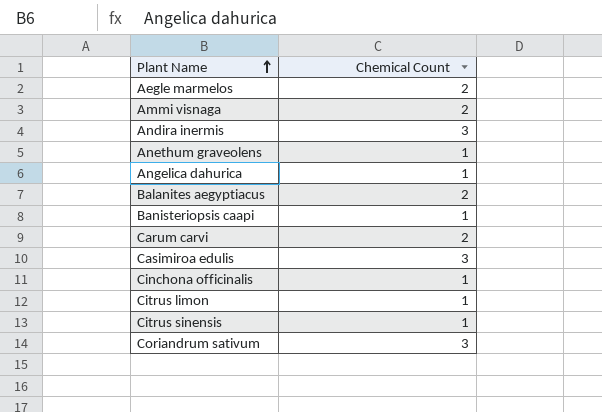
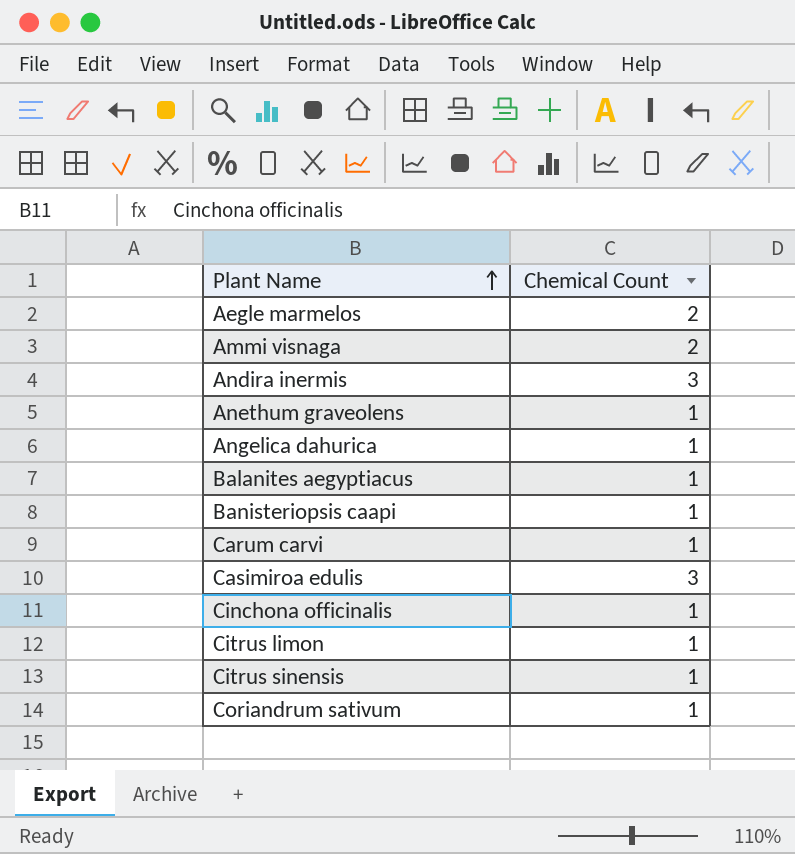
Balanites aegyptiacus | Chemical Count: 2 -> 1
Carum carvi | Chemical Count: 2 -> 1
Coriandrum sativum | Chemical Count: 3 -> 1

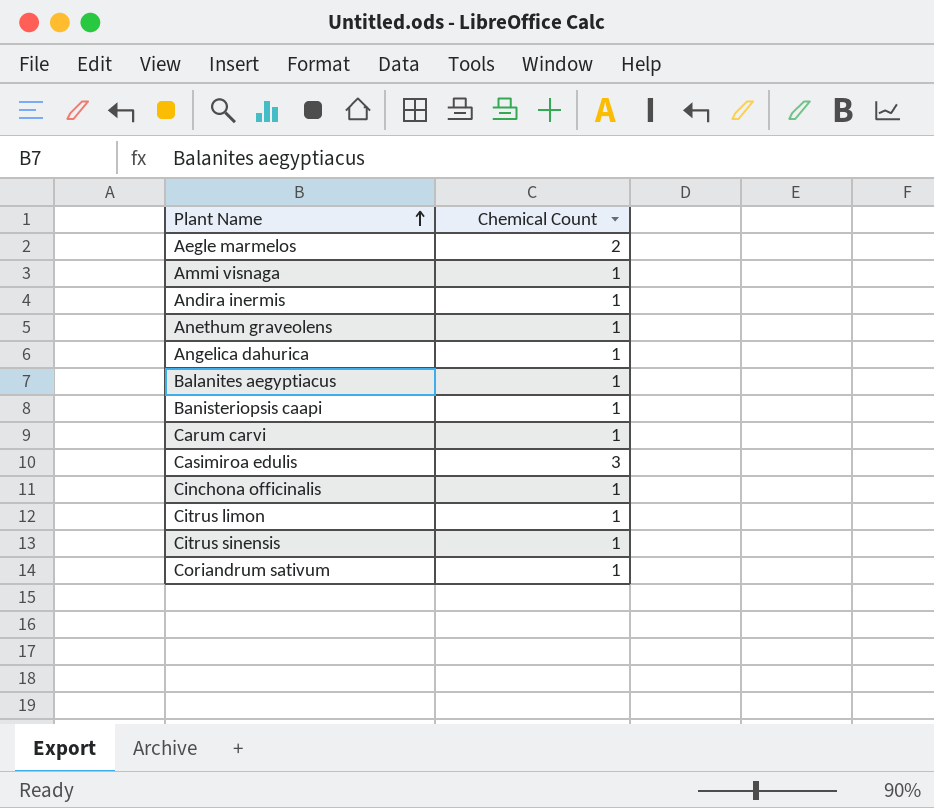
Ammi visnaga | Chemical Count: 2 -> 1
Andira inermis | Chemical Count: 3 -> 1

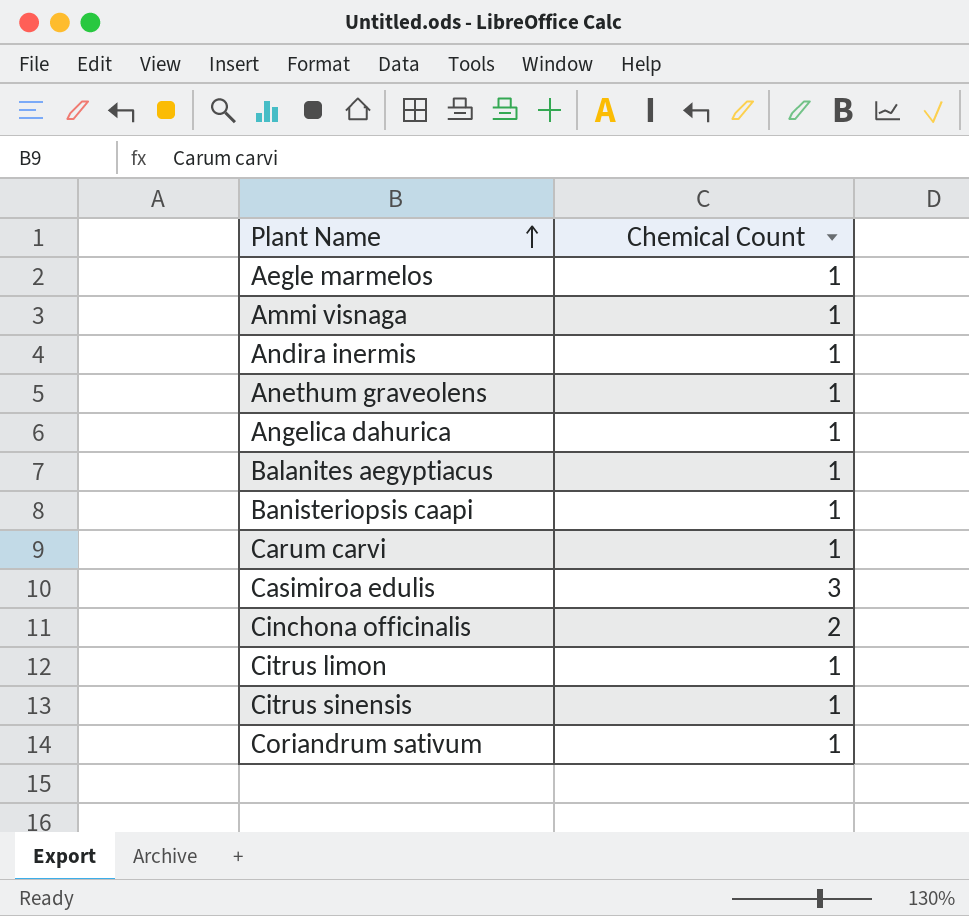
Aegle marmelos | Chemical Count: 2 -> 1
Cinchona officinalis | Chemical Count: 1 -> 2

